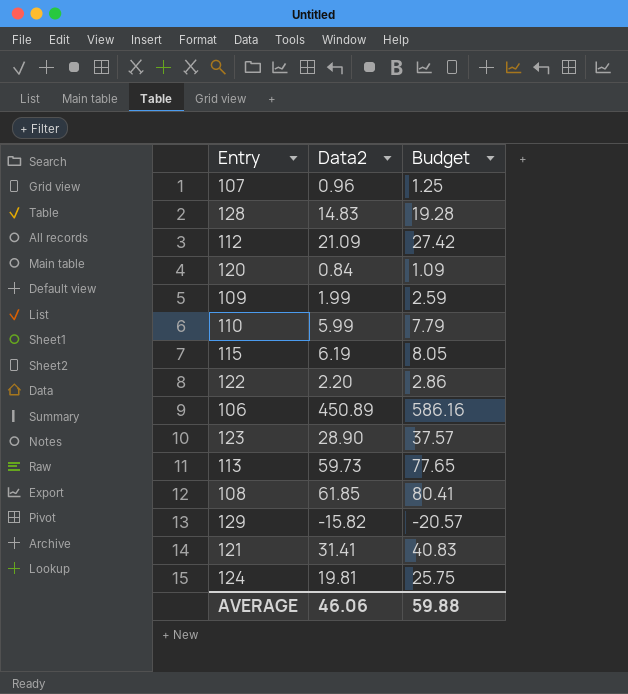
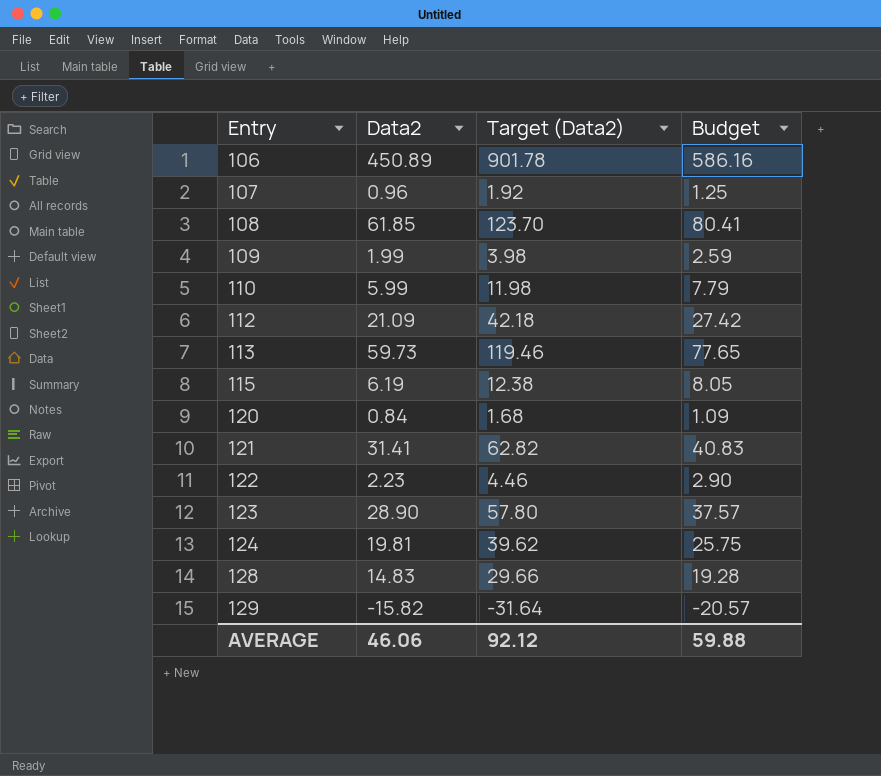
row order: none -> Entry ascending
column Target (Data2) | formula: none -> [Data2] * 2
122 | Data2: 2.20 -> 2.23
122 | Budget: 2.86 -> 2.90

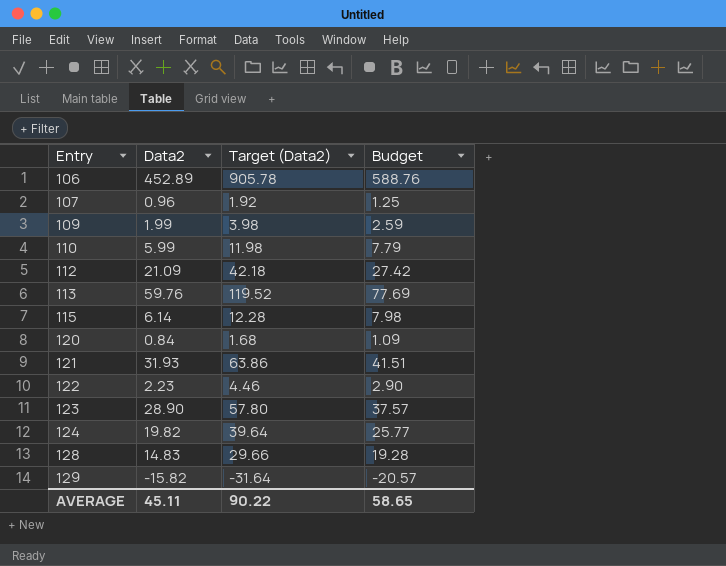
row 108: 61.85 | 123.70 | 80.41 -> none
106 | Data2: 450.89 -> 452.89
106 | Target (Data2): 901.78 -> 905.78
106 | Budget: 586.16 -> 588.76
113 | Data2: 59.73 -> 59.76
113 | Target (Data2): 119.46 -> 119.52
113 | Budget: 77.65 -> 77.69
115 | Data2: 6.19 -> 6.14
115 | Target (Data2): 12.38 -> 12.28
115 | Budget: 8.05 -> 7.98
121 | Data2: 31.41 -> 31.93
121 | Target (Data2): 62.82 -> 63.86
121 | Budget: 40.83 -> 41.51
124 | Data2: 19.81 -> 19.82
124 | Target (Data2): 39.62 -> 39.64
124 | Budget: 25.75 -> 25.77
AVERAGE | Data2: 46.06 -> 45.11
AVERAGE | Target (Data2): 92.12 -> 90.22
AVERAGE | Budget: 59.88 -> 58.65

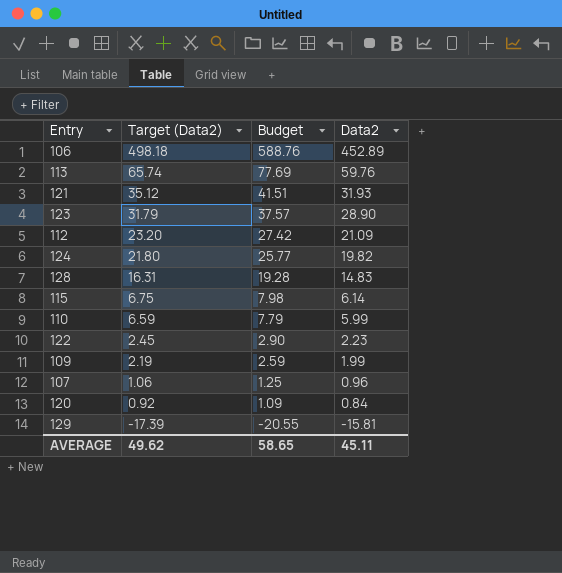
row order: Entry ascending -> Target (Data2) descending
column Target (Data2) | formula: [Data2] * 2 -> [Data2] * 1.1
column Data2 | position: 2 -> 4
129 | Budget: -20.57 -> -20.55
129 | Data2: -15.82 -> -15.81
AVERAGE | Target (Data2): 90.22 -> 49.62

